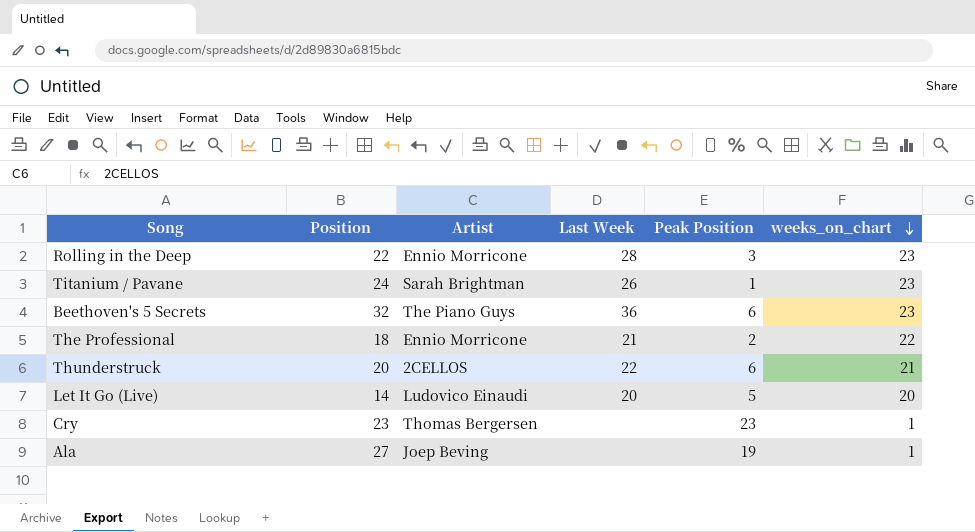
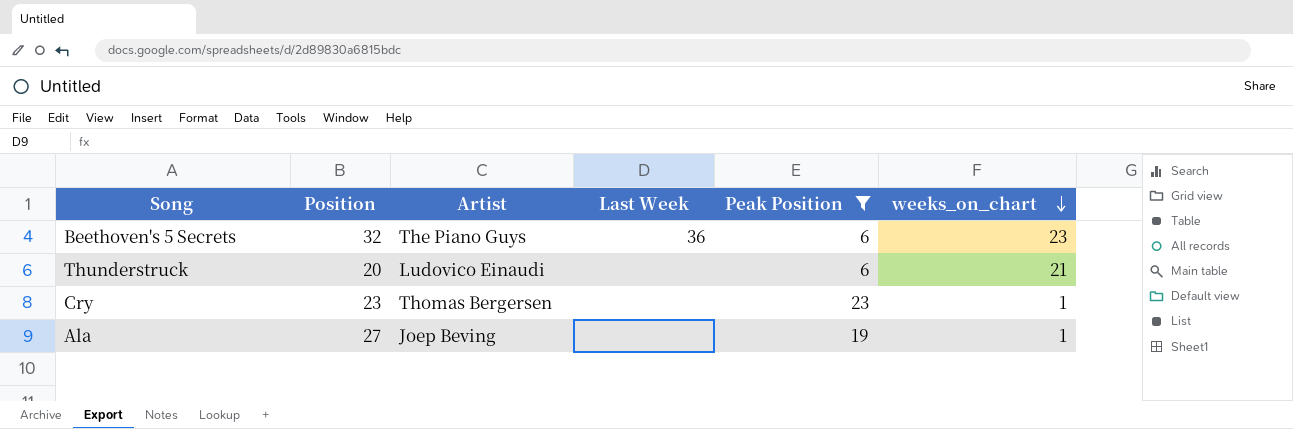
filter: none -> Peak Position >= 6
Thunderstruck | Artist: 2CELLOS -> Ludovico Einaudi
Thunderstruck | Last Week: 22 -> none

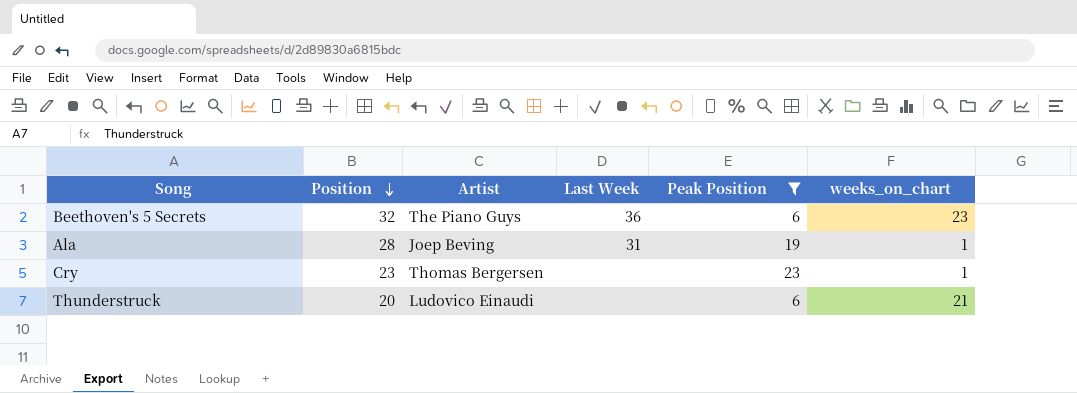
row order: weeks_on_chart descending -> Position descending
Ala | Position: 27 -> 28
Ala | Last Week: none -> 31

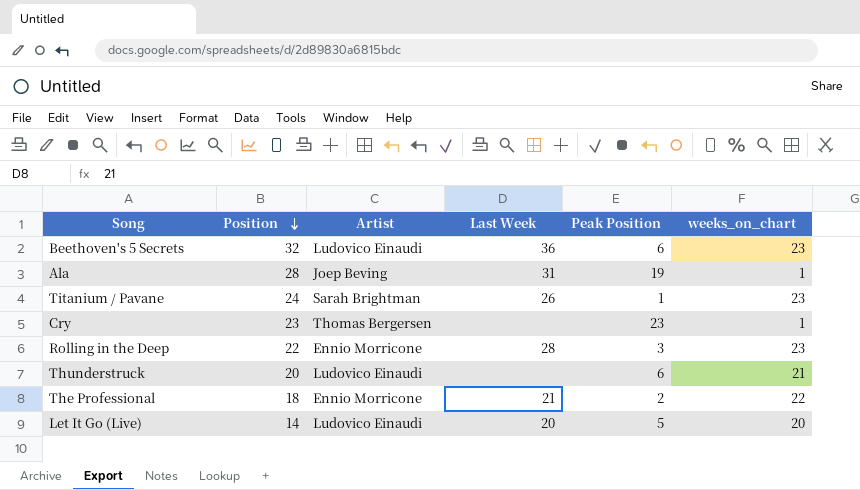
filter: Peak Position >= 6 -> none
Beethoven's 5 Secrets | Artist: The Piano Guys -> Ludovico Einaudi

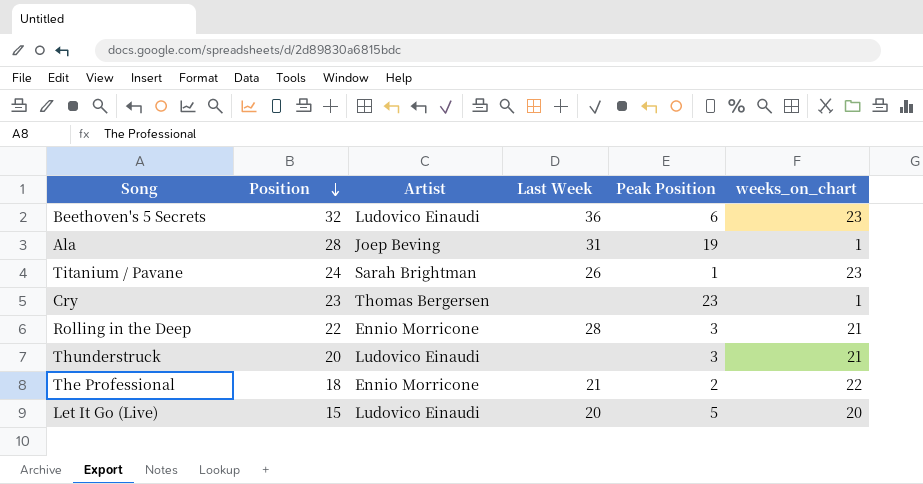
Rolling in the Deep | weeks_on_chart: 23 -> 21
Thunderstruck | Peak Position: 6 -> 3
Let It Go (Live) | Position: 14 -> 15

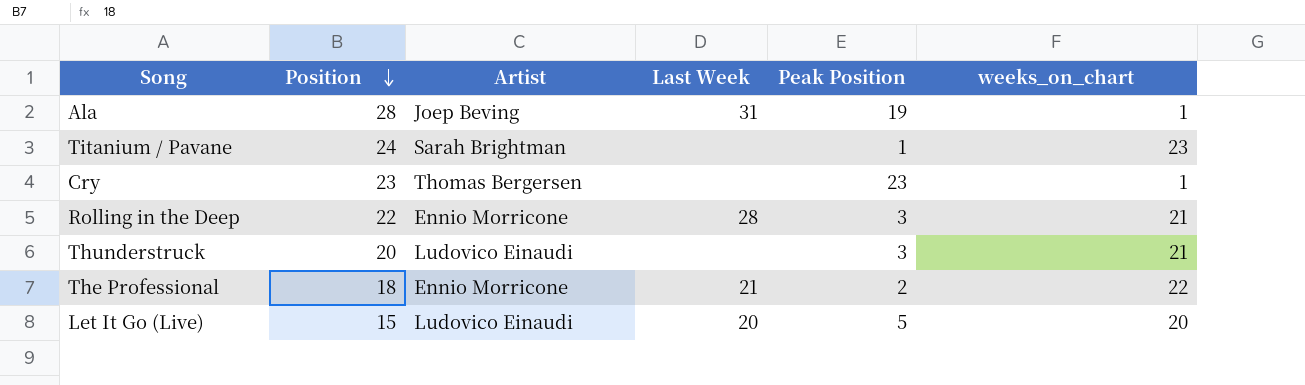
row Beethoven's 5 Secrets: 32 | Ludovico Einaudi | 36 | 6 | 23 -> none
Titanium / Pavane | Last Week: 26 -> none

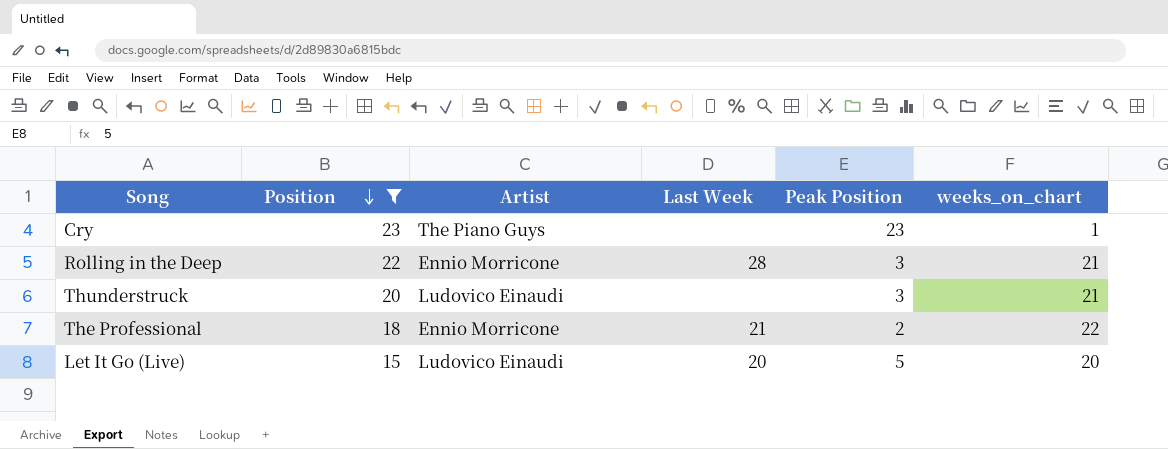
filter: none -> Position <= 23
Cry | Artist: Thomas Bergersen -> The Piano Guys

